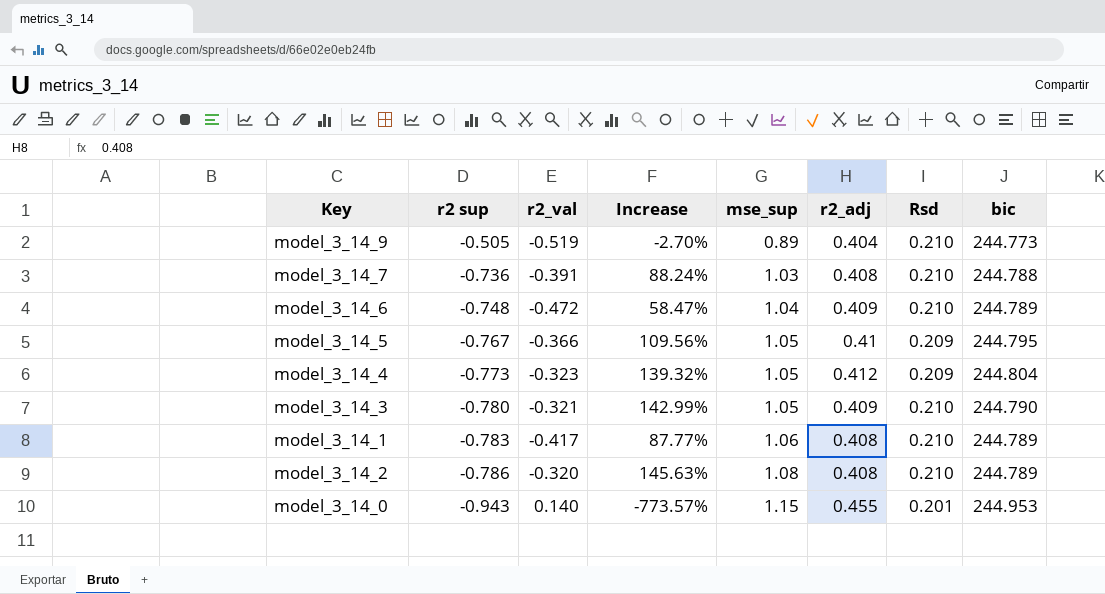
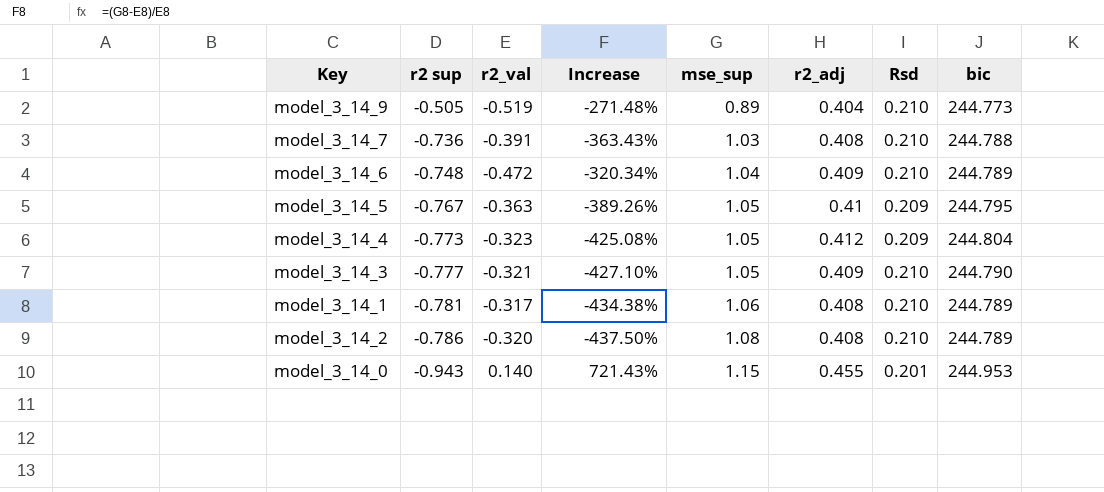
column Increase | formula: ([r2 sup] - [r2_val]) / [r2_val] -> ([mse_sup] - [r2_val]) / [r2_val]
model_3_14_5 | r2_val: -0.366 -> -0.363
model_3_14_3 | r2 sup: -0.780 -> -0.777
model_3_14_1 | r2 sup: -0.783 -> -0.781
model_3_14_1 | r2_val: -0.417 -> -0.317

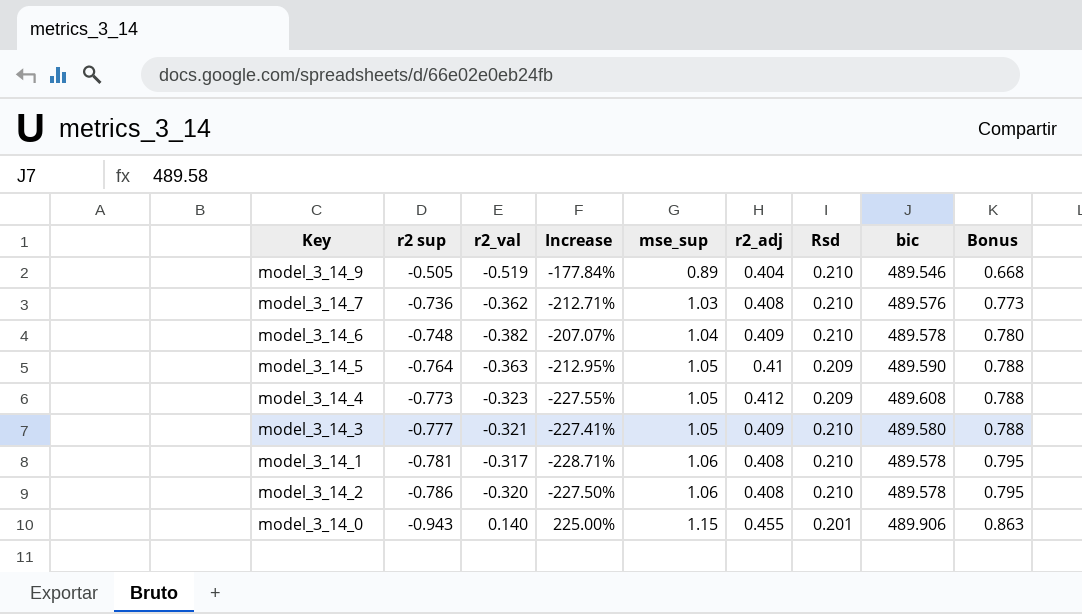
column Increase | formula: ([mse_sup] - [r2_val]) / [r2_val] -> ([r2_adj] - [r2_val]) / [r2_val]
column Bonus | formula: none -> [mse_sup] * 0.75
model_3_14_9 | bic: 244.773 -> 489.546
model_3_14_7 | r2_val: -0.391 -> -0.362
model_3_14_7 | bic: 244.788 -> 489.576
model_3_14_6 | r2_val: -0.472 -> -0.382
model_3_14_6 | bic: 244.789 -> 489.578
model_3_14_5 | r2 sup: -0.767 -> -0.764
model_3_14_5 | bic: 244.795 -> 489.590
model_3_14_4 | bic: 244.804 -> 489.608
model_3_14_3 | bic: 244.790 -> 489.580
model_3_14_1 | bic: 244.789 -> 489.578
model_3_14_2 | mse_sup: 1.08 -> 1.06
model_3_14_2 | bic: 244.789 -> 489.578
model_3_14_0 | bic: 244.953 -> 489.906

